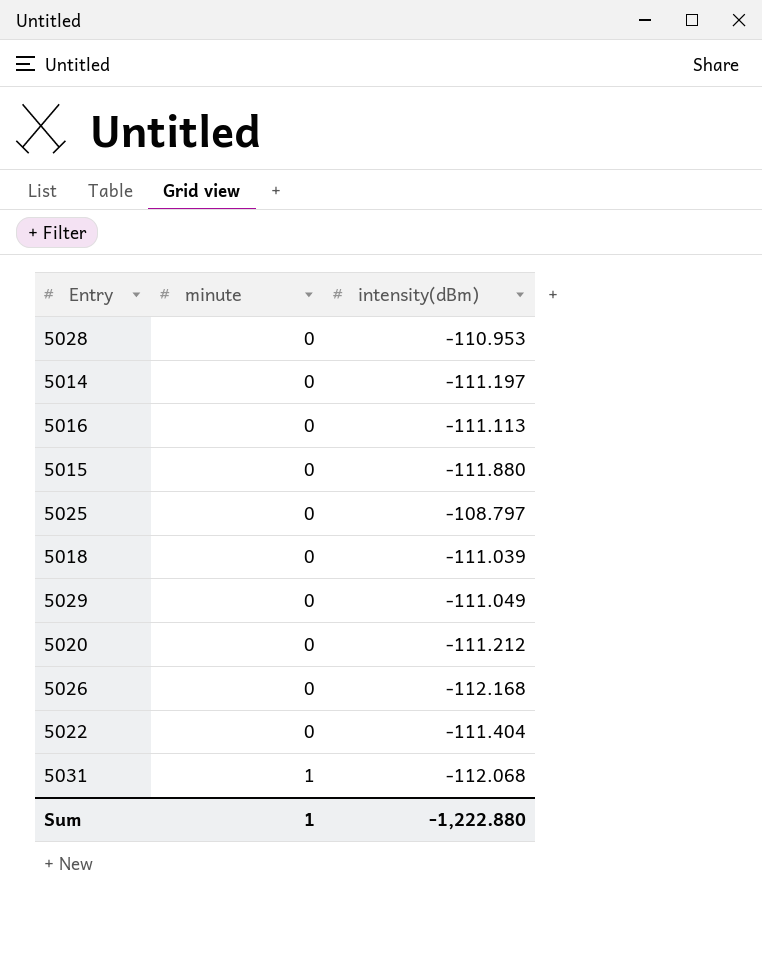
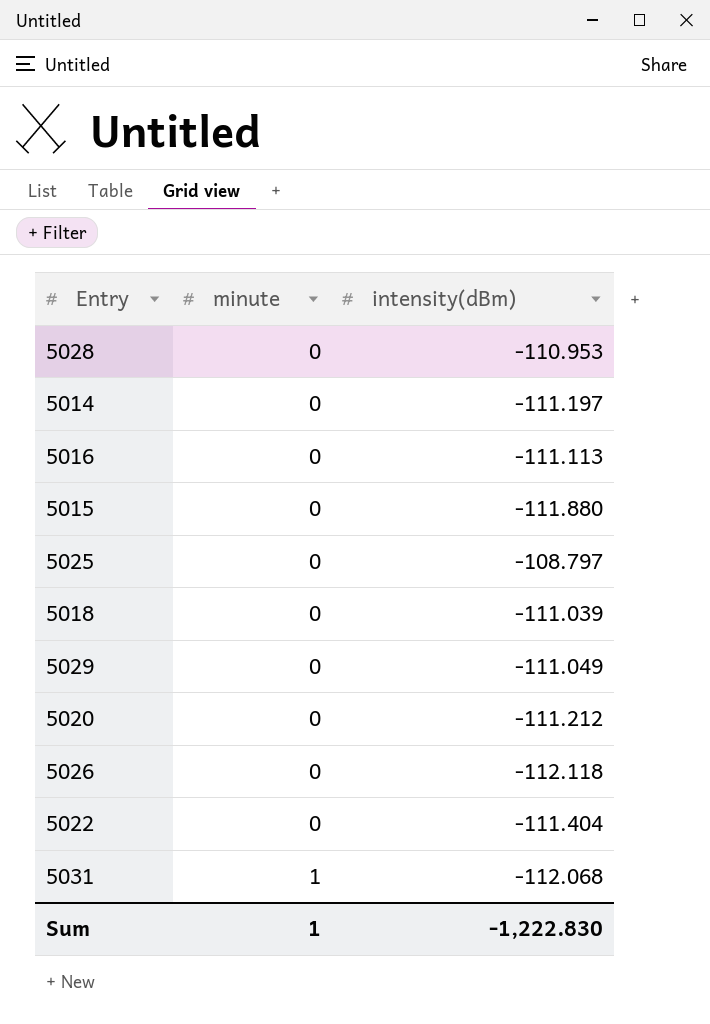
5026 | intensity(dBm): -112.168 -> -112.118
Sum | intensity(dBm): -1,222.880 -> -1,222.830

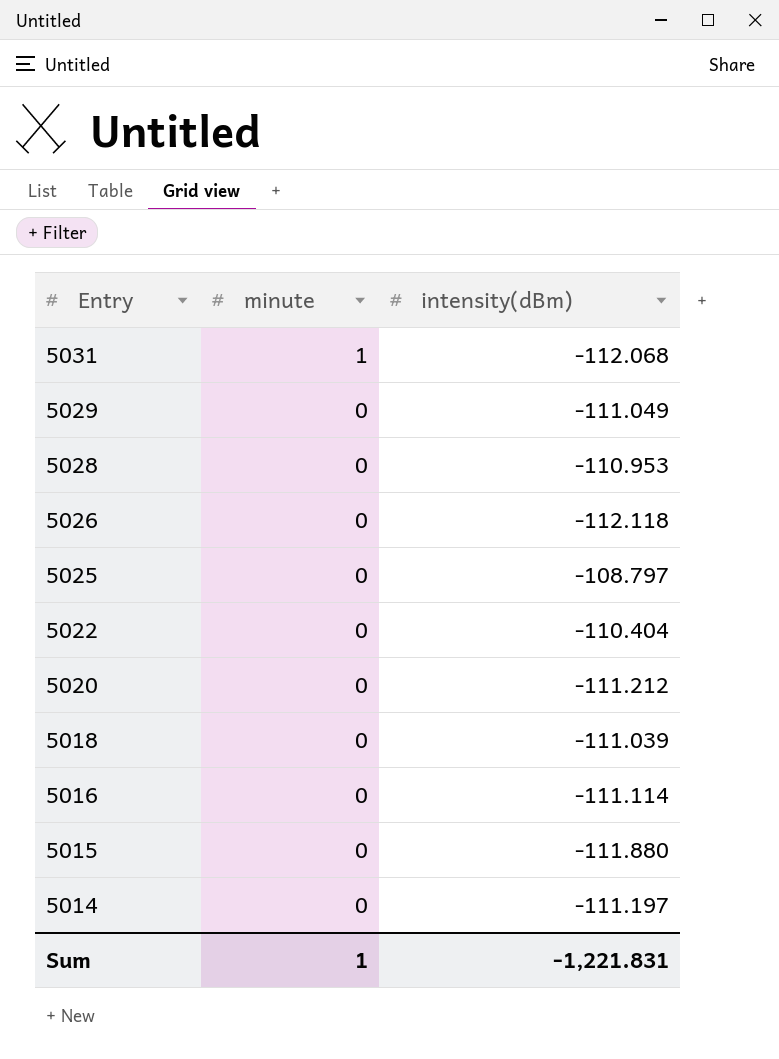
row order: minute ascending -> Entry descending
5022 | intensity(dBm): -111.404 -> -110.404
5016 | intensity(dBm): -111.113 -> -111.114
Sum | intensity(dBm): -1,222.830 -> -1,221.831

